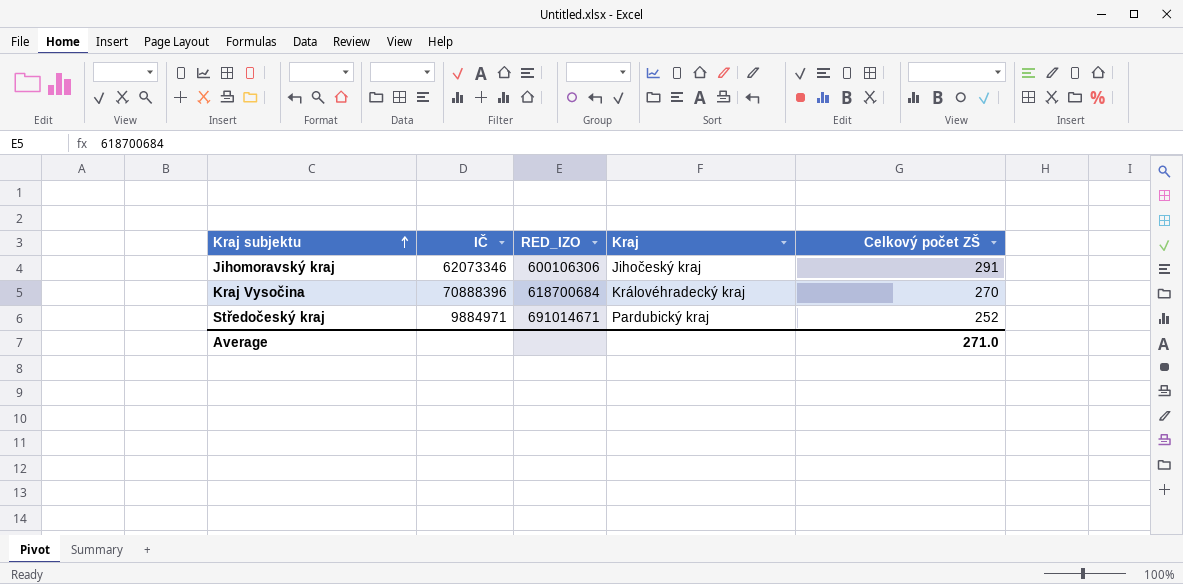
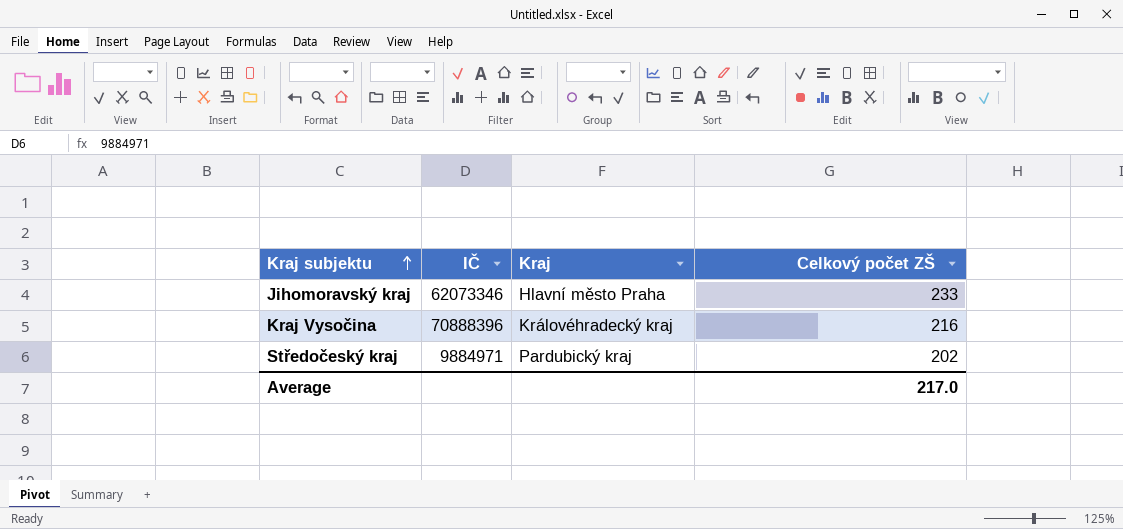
column RED_IZO | position: 3 -> none
Jihomoravský kraj | Kraj: Jihočeský kraj -> Hlavní město Praha
Jihomoravský kraj | Celkový počet ZŠ: 291 -> 233
Kraj Vysočina | Celkový počet ZŠ: 270 -> 216
Středočeský kraj | Celkový počet ZŠ: 252 -> 202
Average | Celkový počet ZŠ: 271.0 -> 217.0

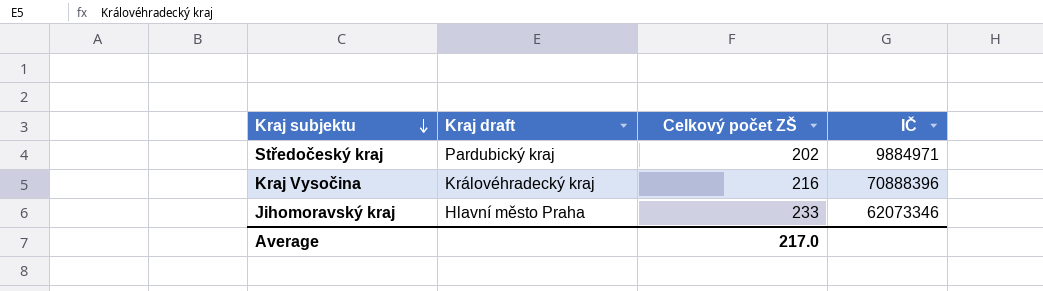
row order: Kraj subjektu ascending -> Kraj subjektu descending
column name: Kraj -> Kraj draft
column IČ | position: 2 -> 4

